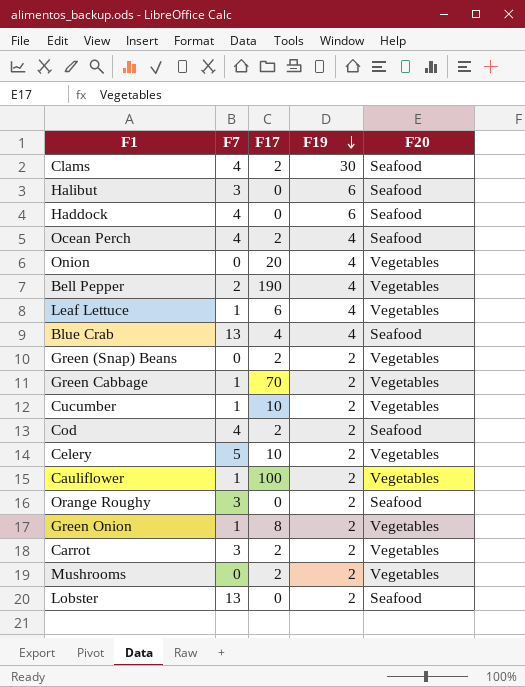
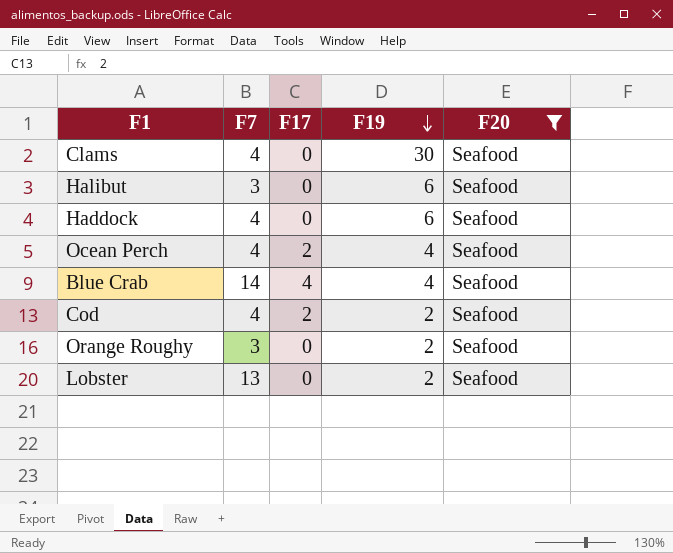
filter: none -> F20 = Seafood
Clams | F17: 2 -> 0
Blue Crab | F7: 13 -> 14

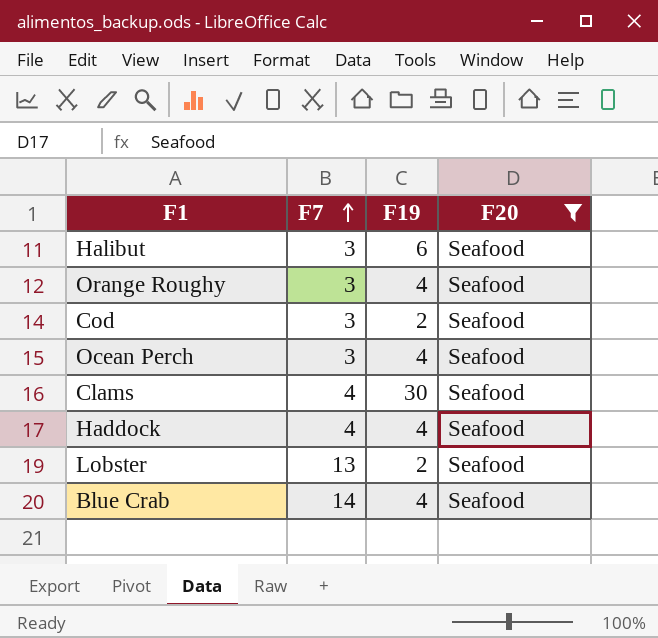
row order: F19 descending -> F7 ascending
column F17 | position: 3 -> none
Orange Roughy | F19: 2 -> 4
Cod | F7: 4 -> 3
Ocean Perch | F7: 4 -> 3
Haddock | F19: 6 -> 4

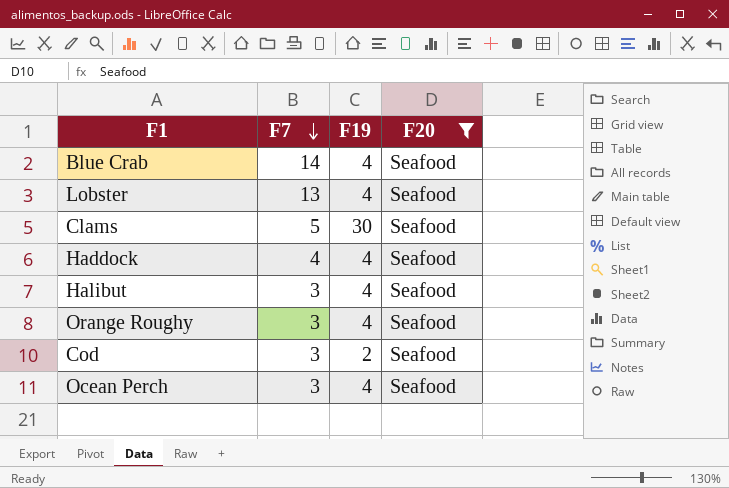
row order: F7 ascending -> F7 descending
Lobster | F19: 2 -> 4
Clams | F7: 4 -> 5
Halibut | F19: 6 -> 4

